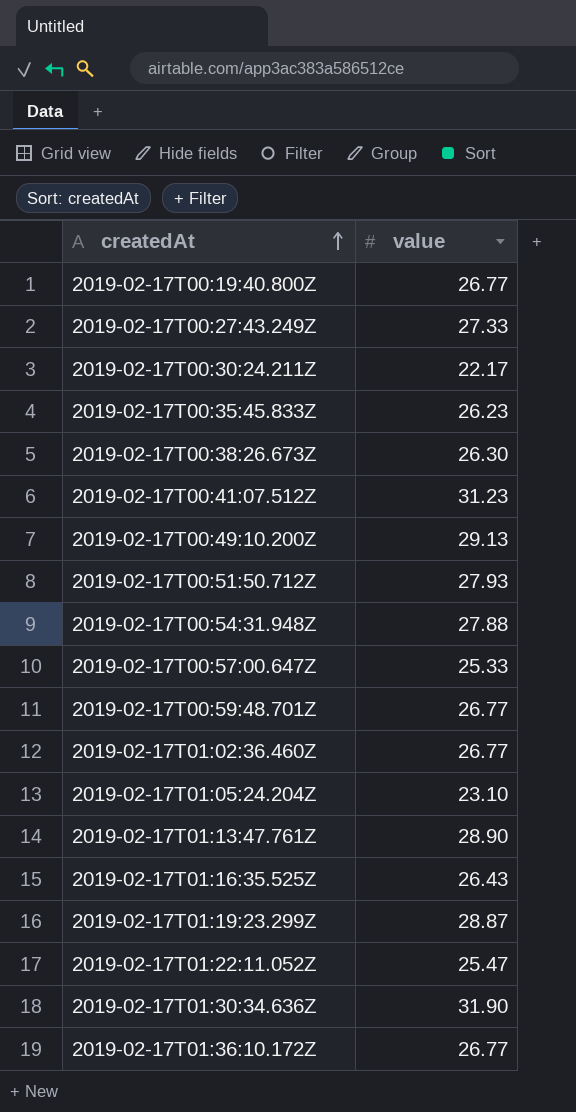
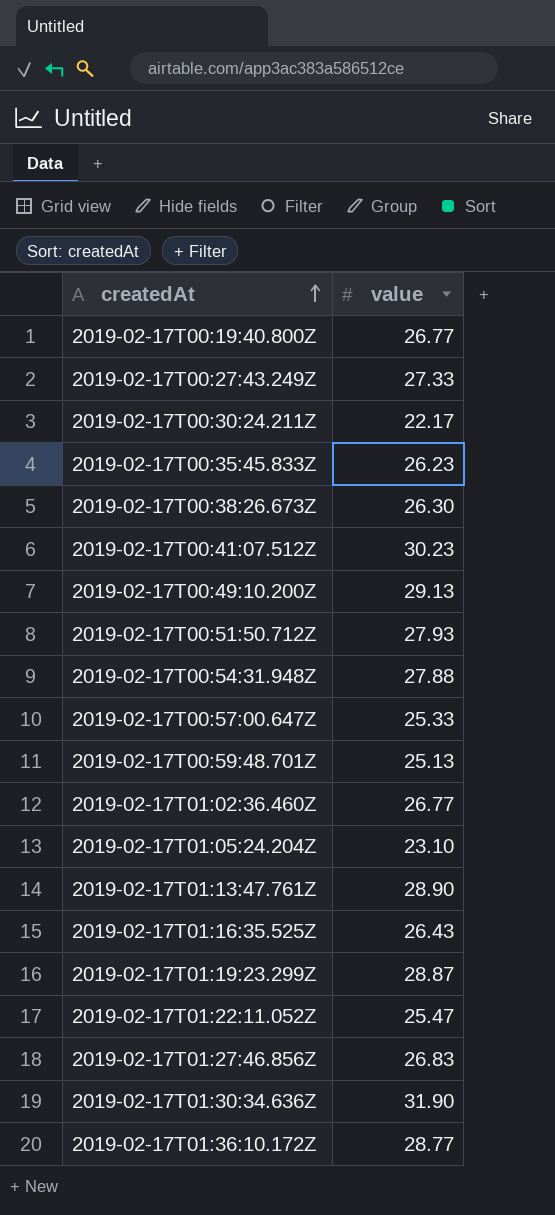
2019-02-17T00:41:07.512Z | value: 31.23 -> 30.23
2019-02-17T00:59:48.701Z | value: 26.77 -> 25.13
row 2019-02-17T01:27:46.856Z: none -> 26.83
2019-02-17T01:36:10.172Z | value: 26.77 -> 28.77

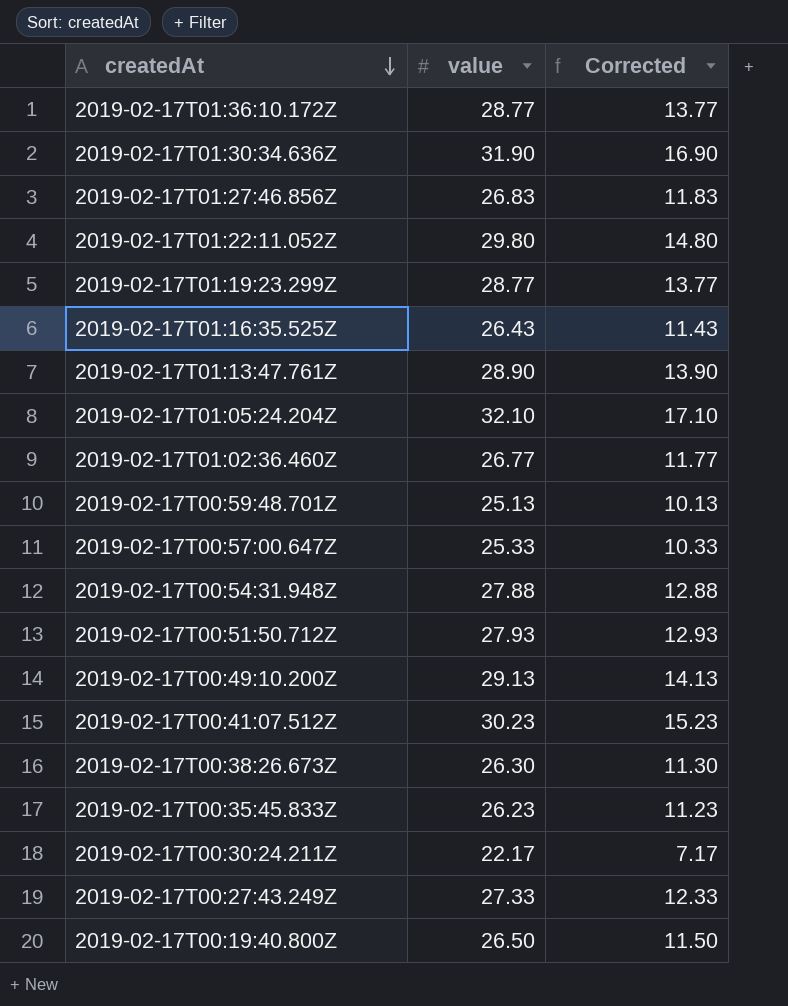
row order: createdAt ascending -> createdAt descending
column Corrected | formula: none -> [value] - 15
2019-02-17T01:22:11.052Z | value: 25.47 -> 29.80
2019-02-17T01:19:23.299Z | value: 28.87 -> 28.77
2019-02-17T01:05:24.204Z | value: 23.10 -> 32.10
2019-02-17T00:19:40.800Z | value: 26.77 -> 26.50

